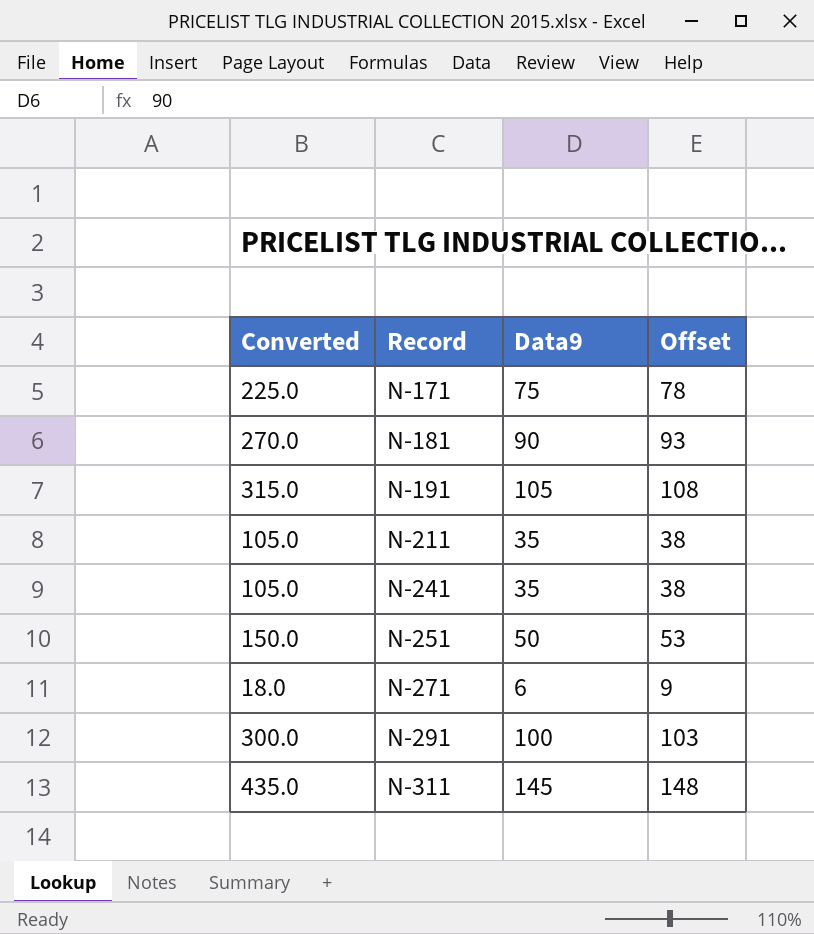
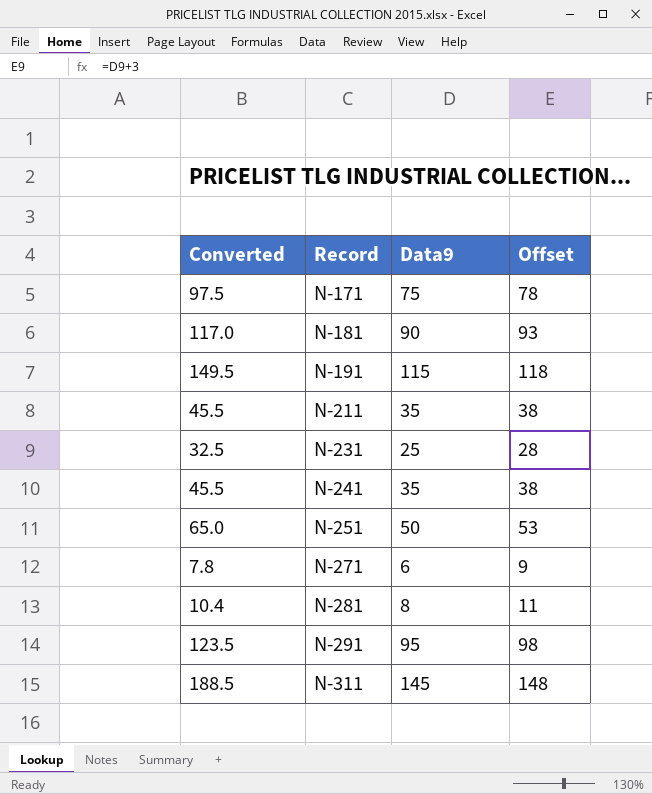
column Converted | formula: [Data9] * 3 -> [Data9] * 1.3
N-191 | Data9: 105 -> 115
N-191 | Offset: 108 -> 118
row N-231: none -> 32.5 | 25 | 28
row N-281: none -> 10.4 | 8 | 11
N-291 | Data9: 100 -> 95
N-291 | Offset: 103 -> 98

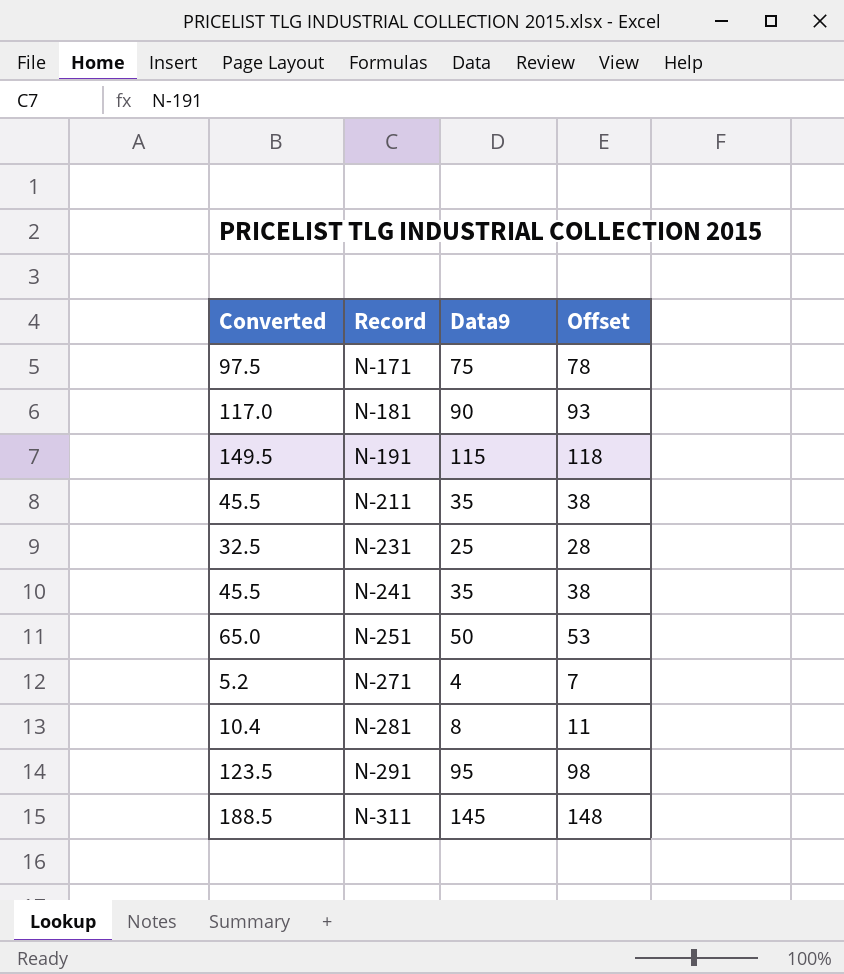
N-271 | Converted: 7.8 -> 5.2
N-271 | Data9: 6 -> 4
N-271 | Offset: 9 -> 7

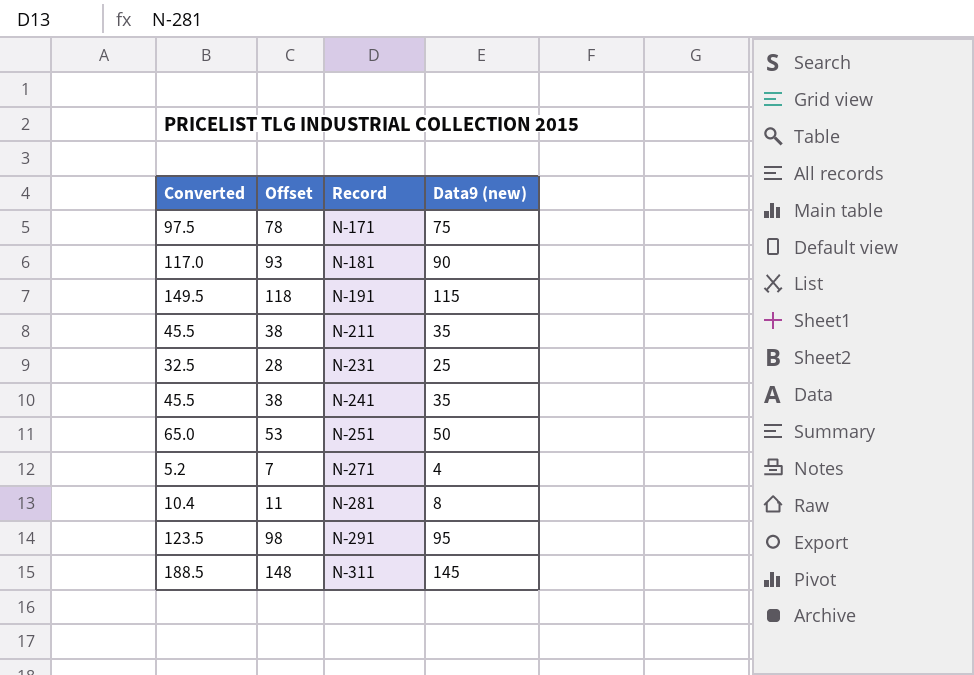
column Offset | position: 4 -> 2
column name: Data9 -> Data9 (new)

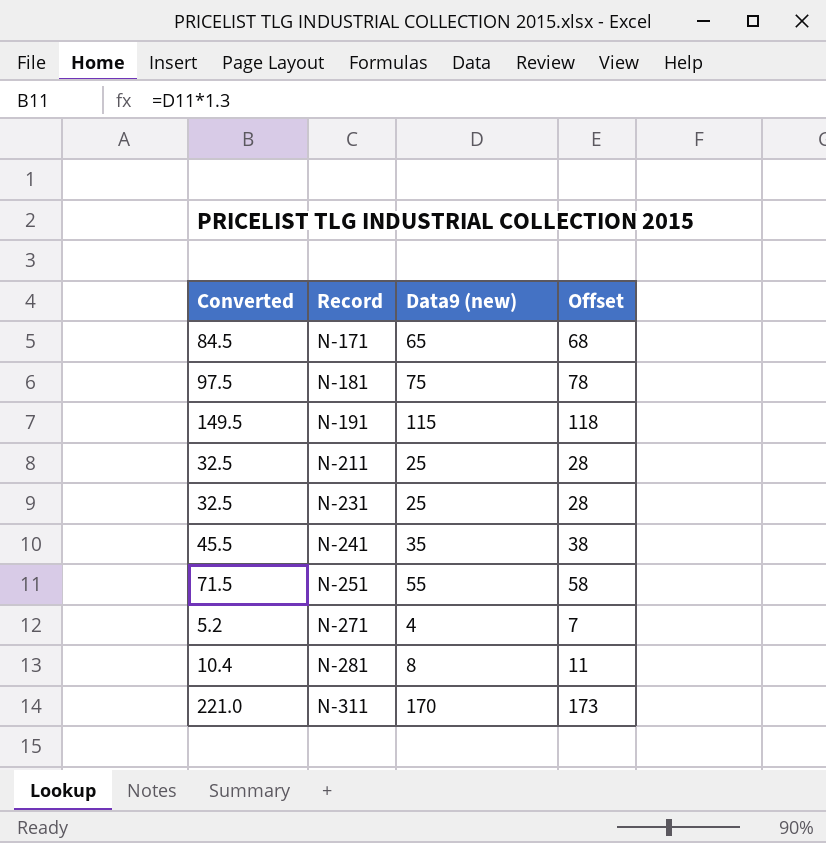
column Offset | position: 2 -> 4
row N-291: 123.5 | 98 | 95 -> none
N-171 | Converted: 97.5 -> 84.5
N-171 | Data9 (new): 75 -> 65
N-171 | Offset: 78 -> 68
N-181 | Converted: 117.0 -> 97.5
N-181 | Data9 (new): 90 -> 75
N-181 | Offset: 93 -> 78
N-211 | Converted: 45.5 -> 32.5
N-211 | Data9 (new): 35 -> 25
N-211 | Offset: 38 -> 28
N-251 | Converted: 65.0 -> 71.5
N-251 | Data9 (new): 50 -> 55
N-251 | Offset: 53 -> 58
N-311 | Converted: 188.5 -> 221.0
N-311 | Data9 (new): 145 -> 170
N-311 | Offset: 148 -> 173

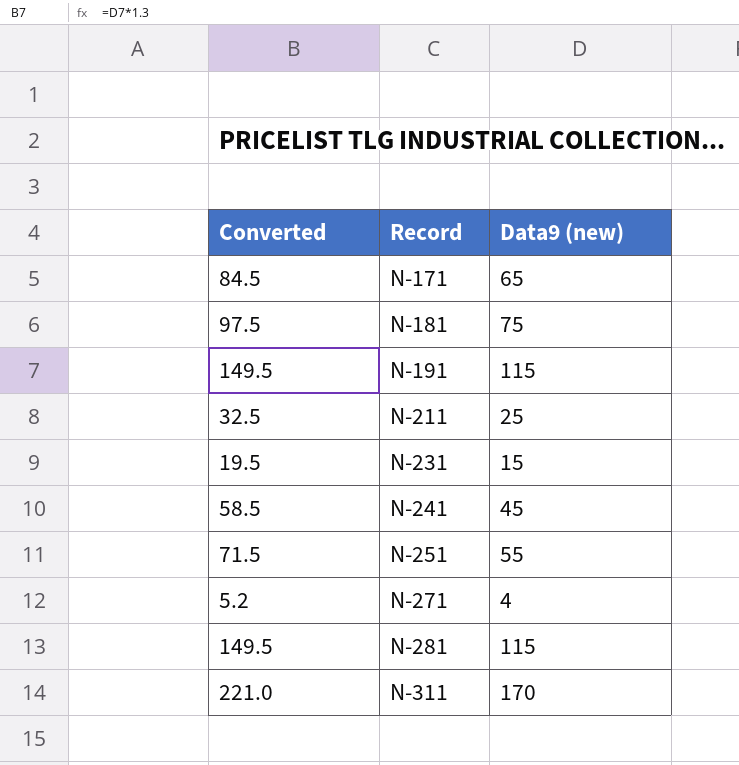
column Offset | formula: [Data9 (new)] + 3 -> none
N-231 | Converted: 32.5 -> 19.5
N-231 | Data9 (new): 25 -> 15
N-241 | Converted: 45.5 -> 58.5
N-241 | Data9 (new): 35 -> 45
N-281 | Converted: 10.4 -> 149.5
N-281 | Data9 (new): 8 -> 115

